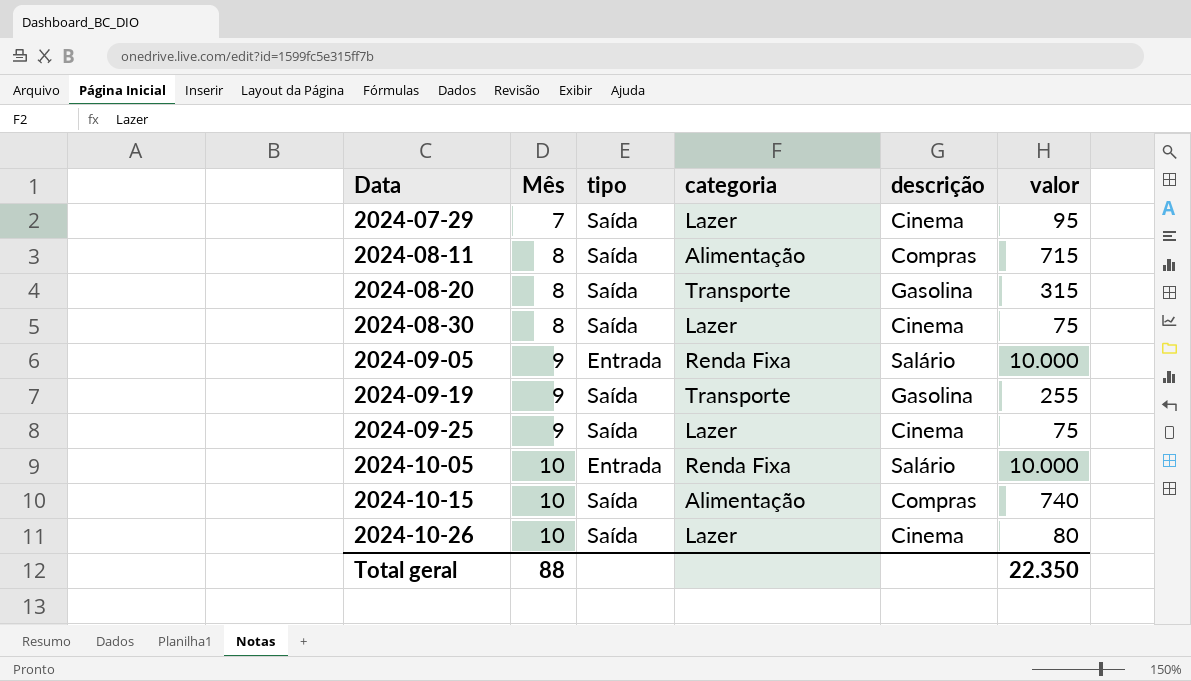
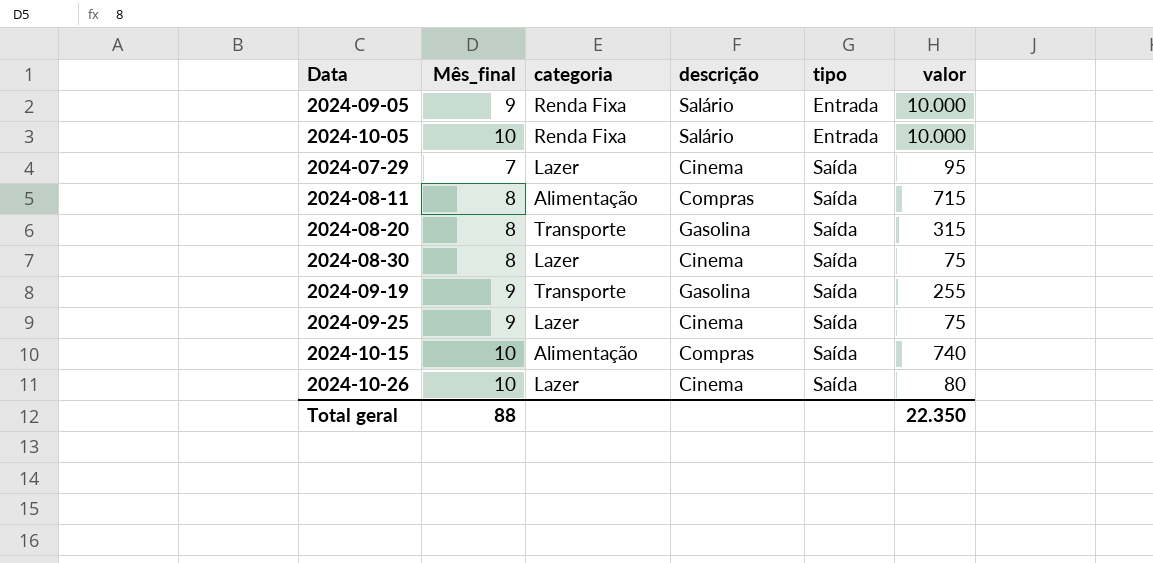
row order: Data ascending -> tipo ascending
column name: Mês -> Mês_final
column tipo | position: 3 -> 5

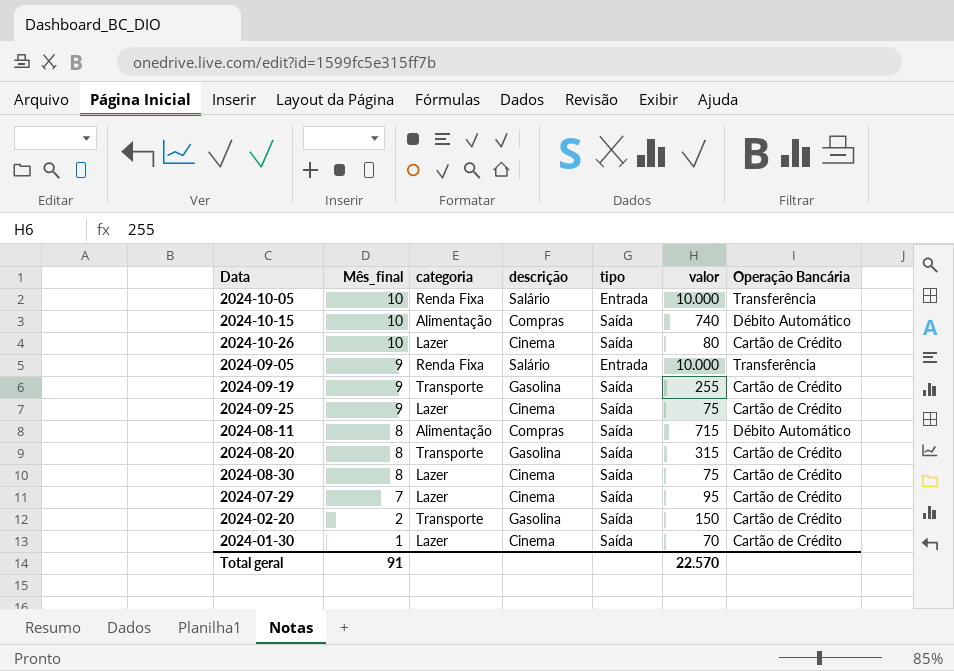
row order: tipo ascending -> Mês_final descending
column Operação Bancária | position: none -> 7
row 2024-02-20: none -> 2 | Transporte | Gasolina | Saída | 150 | Cartão de Crédito
row 2024-01-30: none -> 1 | Lazer | Cinema | Saída | 70 | Cartão de Crédito
Total geral | Mês_final: 88 -> 91
Total geral | valor: 22.350 -> 22.570

